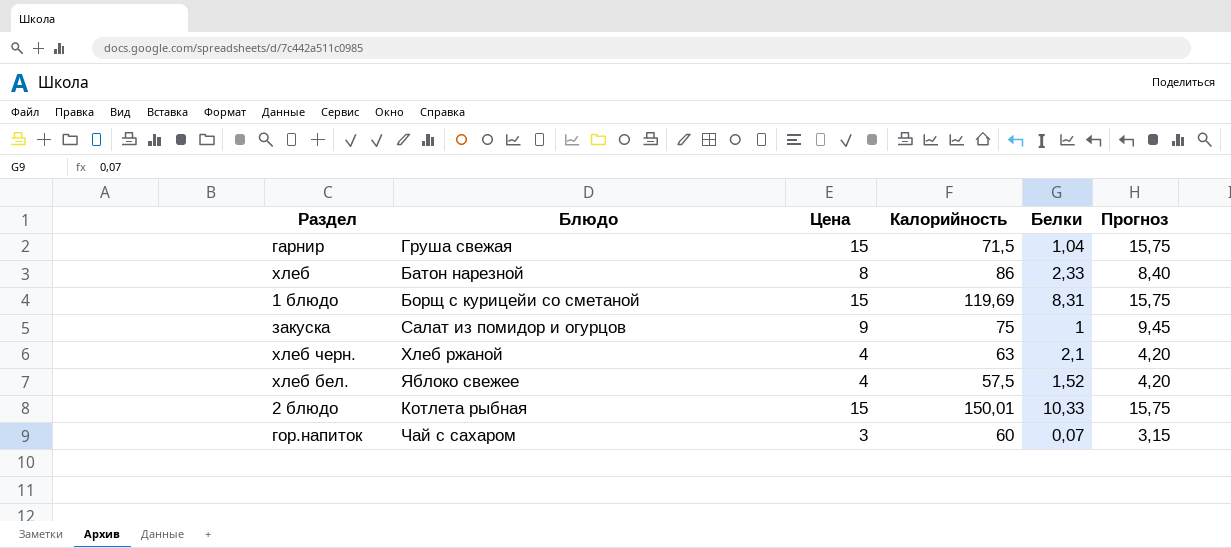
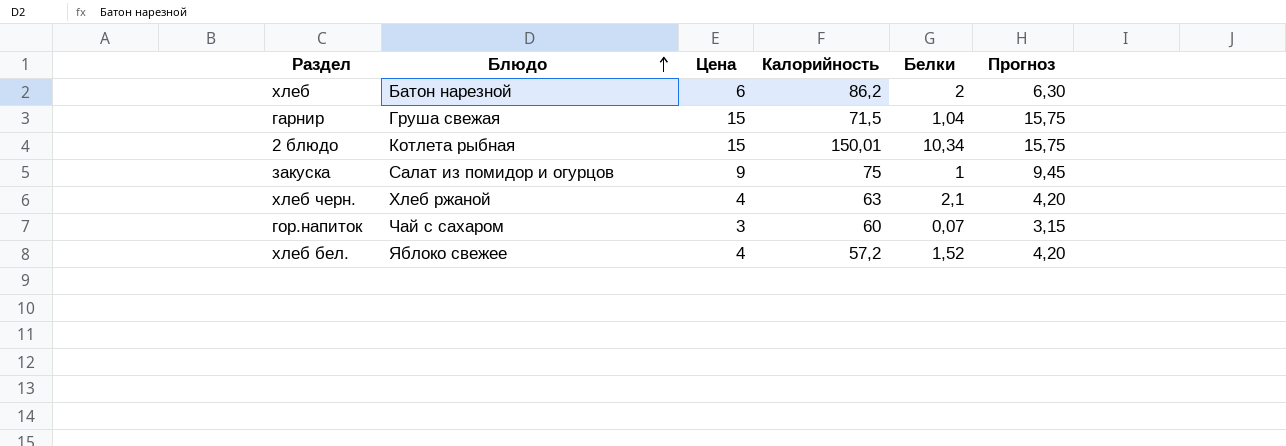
row order: none -> Блюдо ascending
row 1 блюдо: Борщ с курицейи со сметаной | 15 | 119,69 | 8,31 | 15,75 -> none
хлеб | Цена: 8 -> 6
хлеб | Калорийность: 86 -> 86,2
хлеб | Белки: 2,33 -> 2
хлеб | Прогноз: 8,40 -> 6,30
2 блюдо | Белки: 10,33 -> 10,34
хлеб бел. | Калорийность: 57,5 -> 57,2

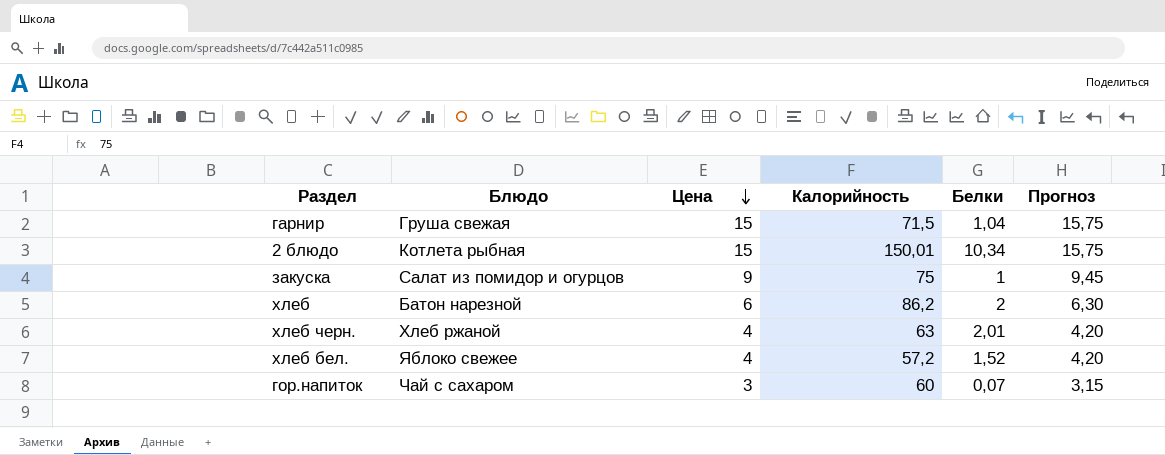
row order: Блюдо ascending -> Цена descending
хлеб черн. | Белки: 2,1 -> 2,01

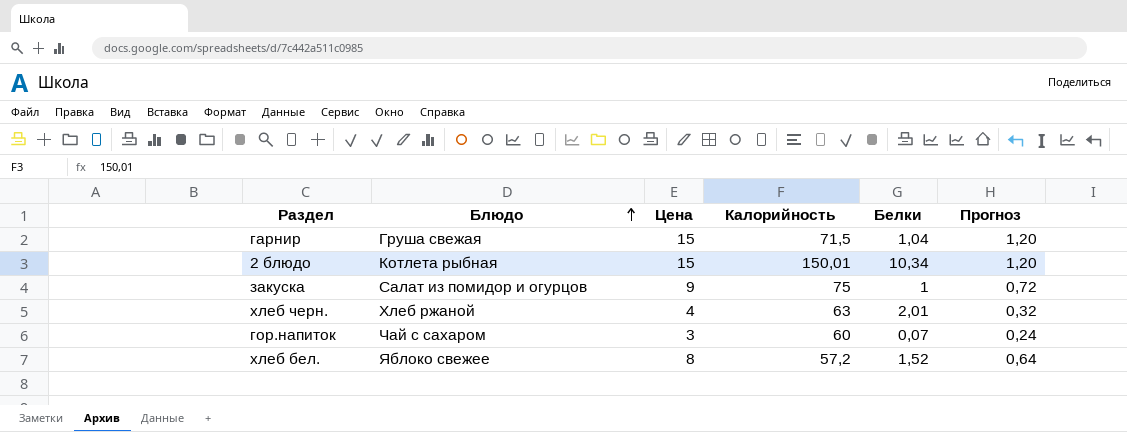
row order: Цена descending -> Блюдо ascending
column Прогноз | formula: [Цена] * 1,05 -> [Цена] * 0,08
row хлеб: Батон нарезной | 6 | 86,2 | 2 | 6,30 -> none
хлеб бел. | Цена: 4 -> 8

